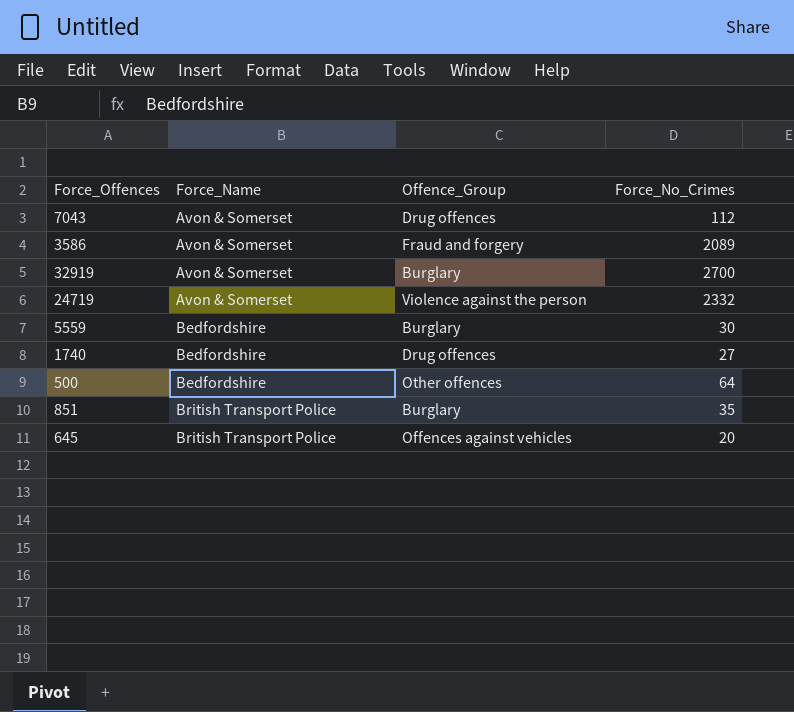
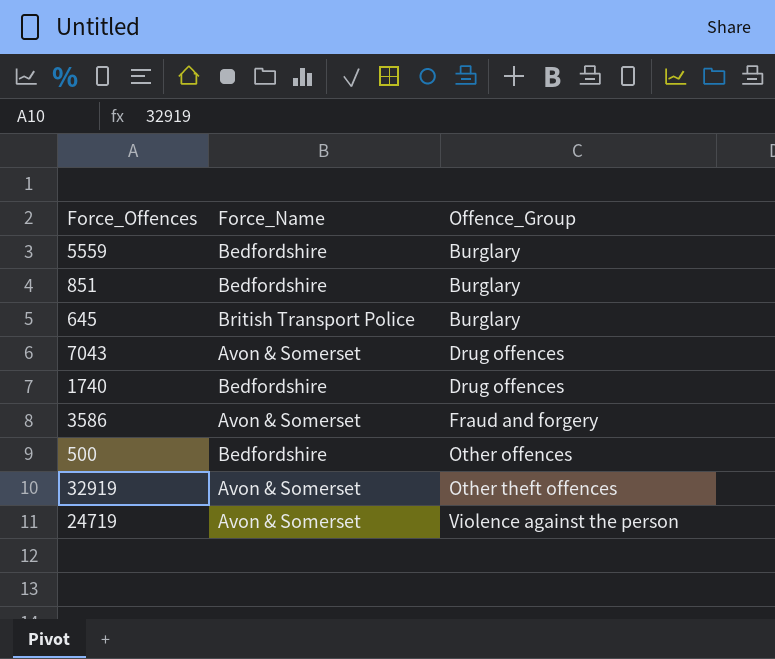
row order: Force_Name ascending -> Offence_Group ascending
column Force_No_Crimes | position: 4 -> none
851 | Force_Name: British Transport Police -> Bedfordshire
645 | Offence_Group: Offences against vehicles -> Burglary
32919 | Offence_Group: Burglary -> Other theft offences

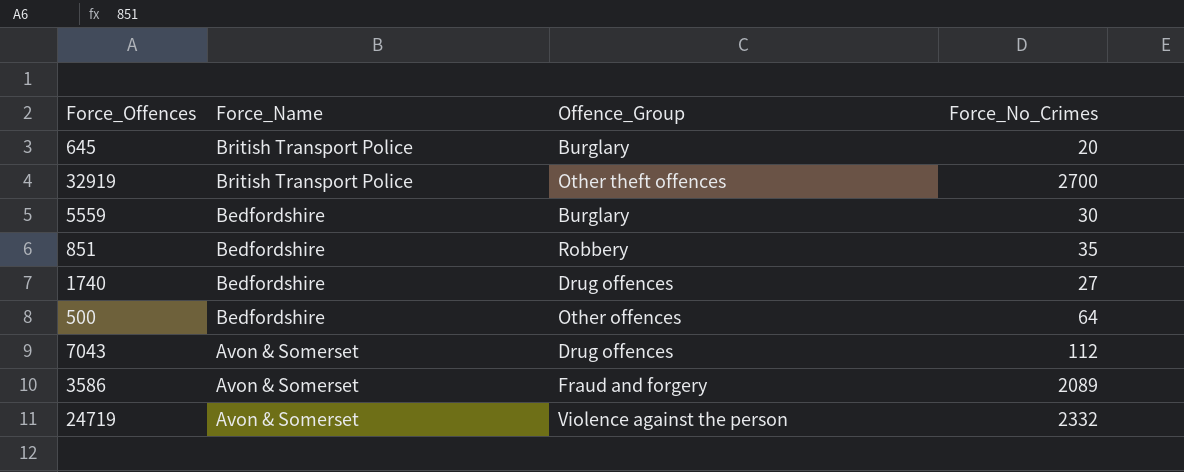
row order: Offence_Group ascending -> Force_Name descending
column Force_No_Crimes | position: none -> 4
32919 | Force_Name: Avon & Somerset -> British Transport Police
851 | Offence_Group: Burglary -> Robbery

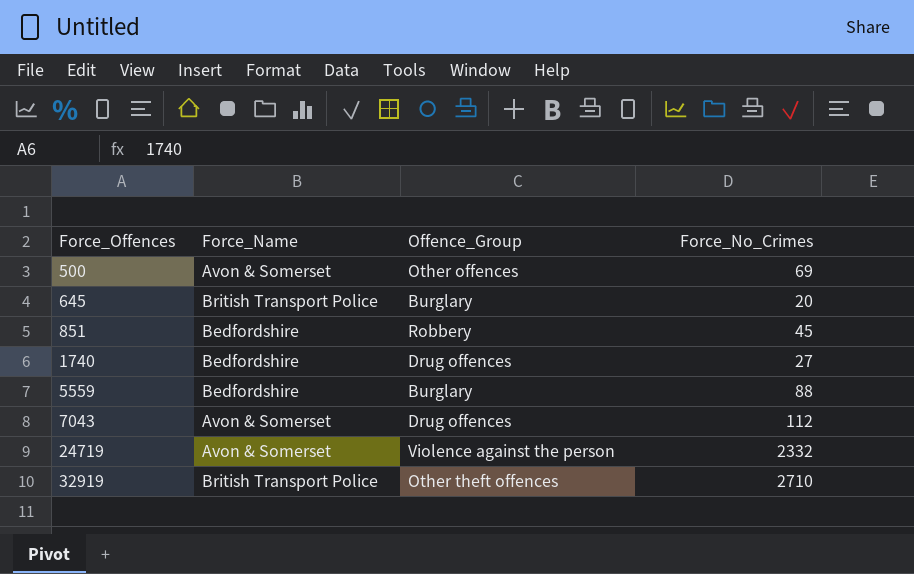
row order: Force_Name descending -> Force_Offences ascending
row 3586: Avon & Somerset | Fraud and forgery | 2089 -> none
500 | Force_Name: Bedfordshire -> Avon & Somerset
500 | Force_No_Crimes: 64 -> 69
851 | Force_No_Crimes: 35 -> 45
5559 | Force_No_Crimes: 30 -> 88
32919 | Force_No_Crimes: 2700 -> 2710

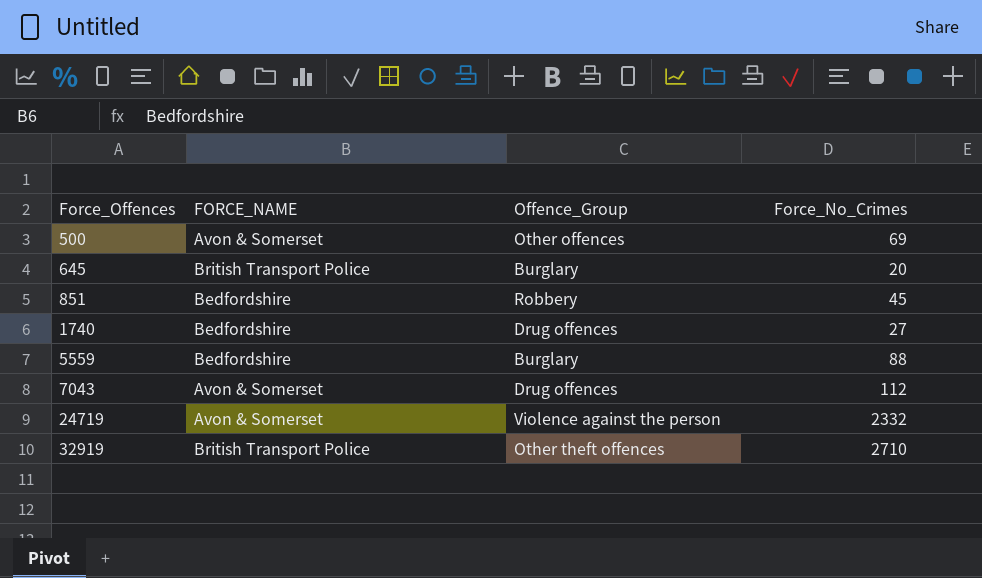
column name: Force_Name -> FORCE_NAME

